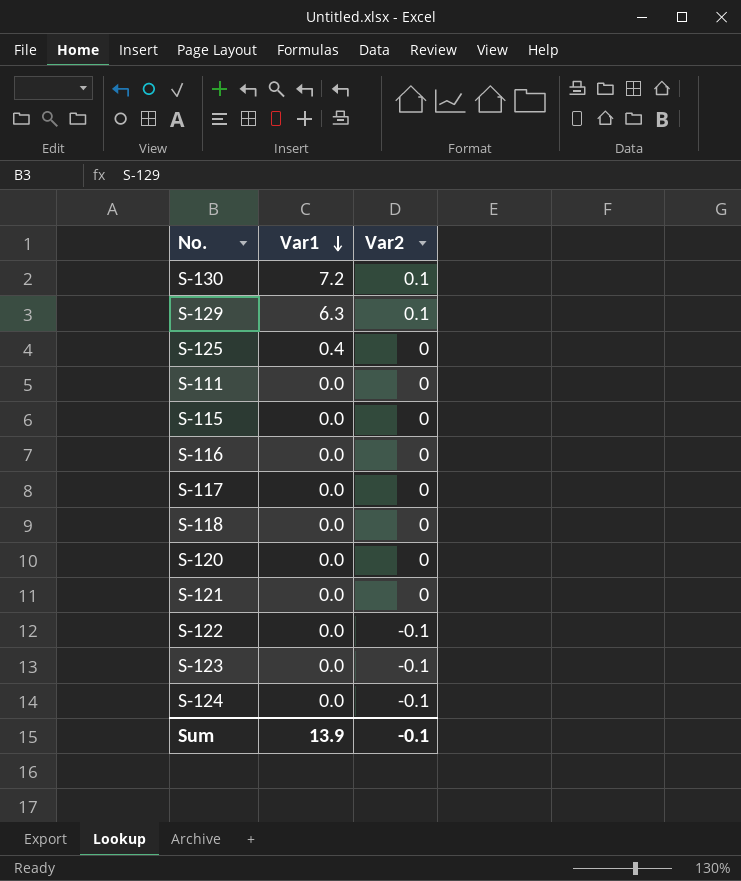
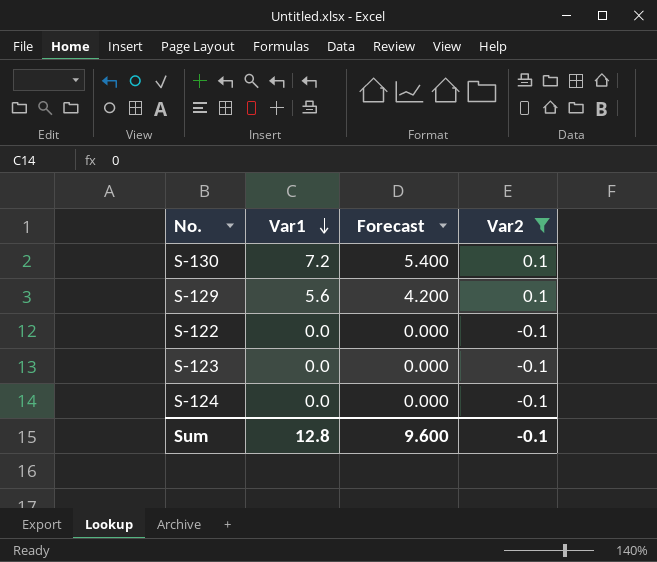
filter: none -> Var2 != 0
column Forecast | formula: none -> [Var1] * 0.75
S-129 | Var1: 6.3 -> 5.6
Sum | Var1: 13.9 -> 12.8

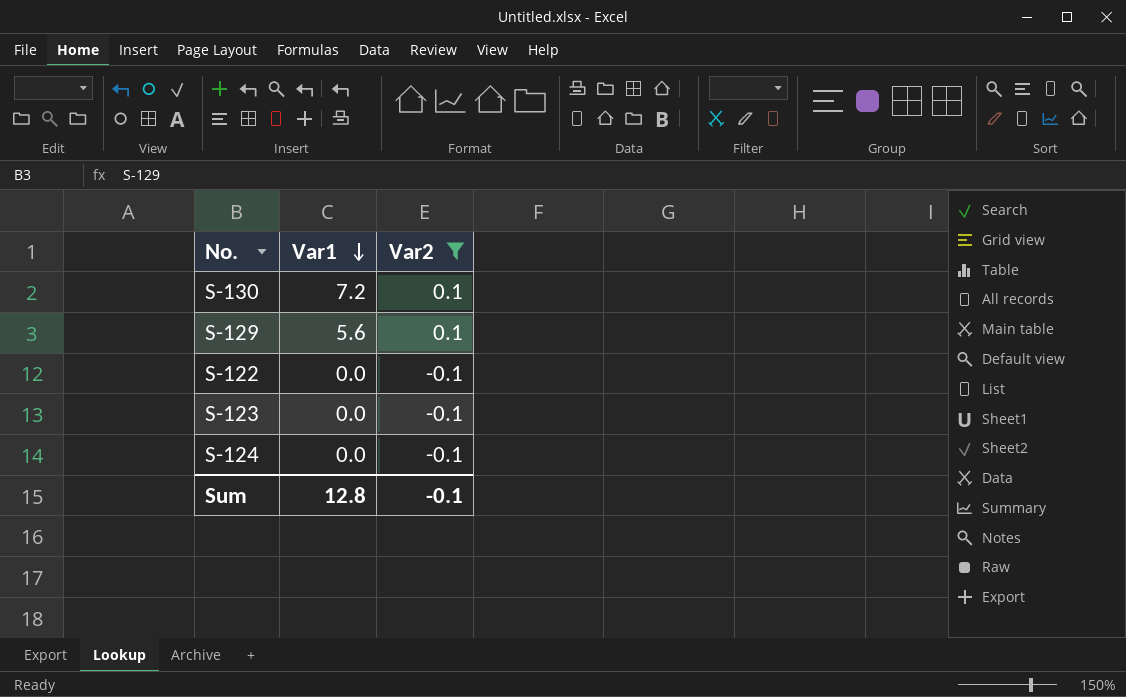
column Forecast | formula: [Var1] * 0.75 -> none

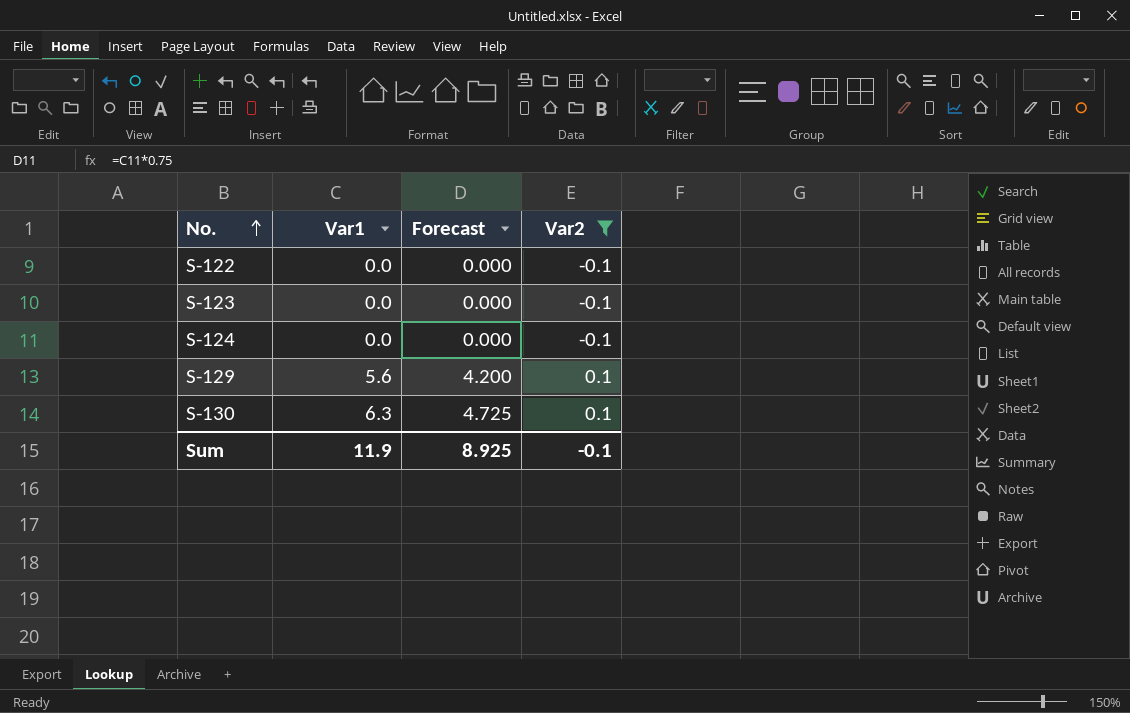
row order: Var1 descending -> No. ascending
column Forecast | formula: none -> [Var1] * 0.75
S-130 | Var1: 7.2 -> 6.3
Sum | Var1: 12.8 -> 11.9

